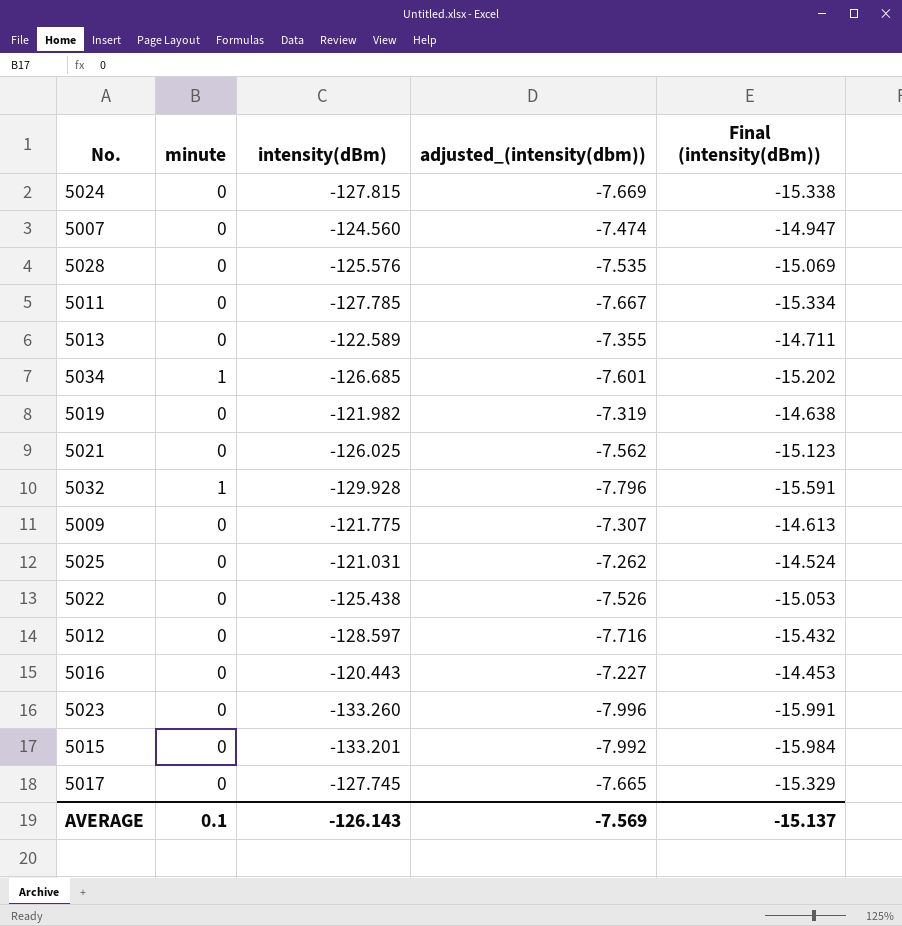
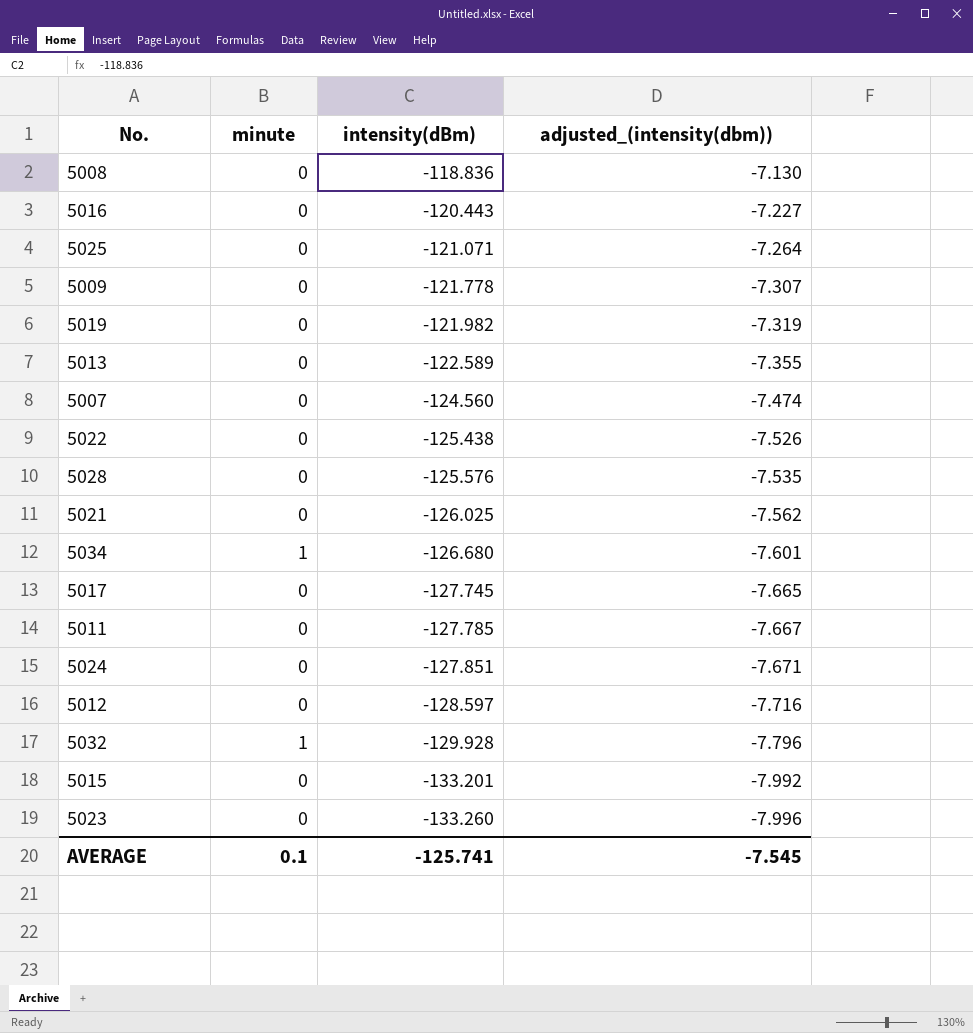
row order: none -> intensity(dBm) descending
column Final (intensity(dBm)) | formula: [intensity(dBm)] * 0.12 -> none
row 5008: none -> 0 | -118.836 | -7.130
5025 | intensity(dBm): -121.031 -> -121.071
5025 | adjusted_(intensity(dbm)): -7.262 -> -7.264
5009 | intensity(dBm): -121.775 -> -121.778
5034 | intensity(dBm): -126.685 -> -126.680
5024 | intensity(dBm): -127.815 -> -127.851
5024 | adjusted_(intensity(dbm)): -7.669 -> -7.671
AVERAGE | intensity(dBm): -126.143 -> -125.741
AVERAGE | adjusted_(intensity(dbm)): -7.569 -> -7.545

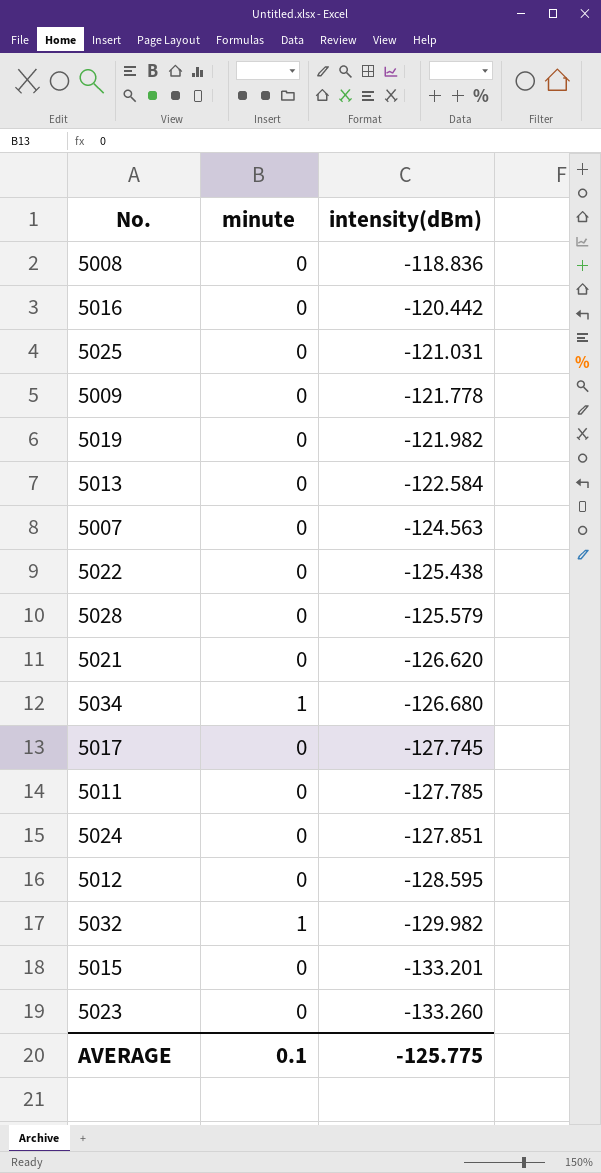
column adjusted_(intensity(dbm)) | formula: [intensity(dBm)] * 0.06 -> none
5016 | intensity(dBm): -120.443 -> -120.442
5025 | intensity(dBm): -121.071 -> -121.031
5013 | intensity(dBm): -122.589 -> -122.584
5007 | intensity(dBm): -124.560 -> -124.563
5028 | intensity(dBm): -125.576 -> -125.579
5021 | intensity(dBm): -126.025 -> -126.620
5012 | intensity(dBm): -128.597 -> -128.595
5032 | intensity(dBm): -129.928 -> -129.982
AVERAGE | intensity(dBm): -125.741 -> -125.775

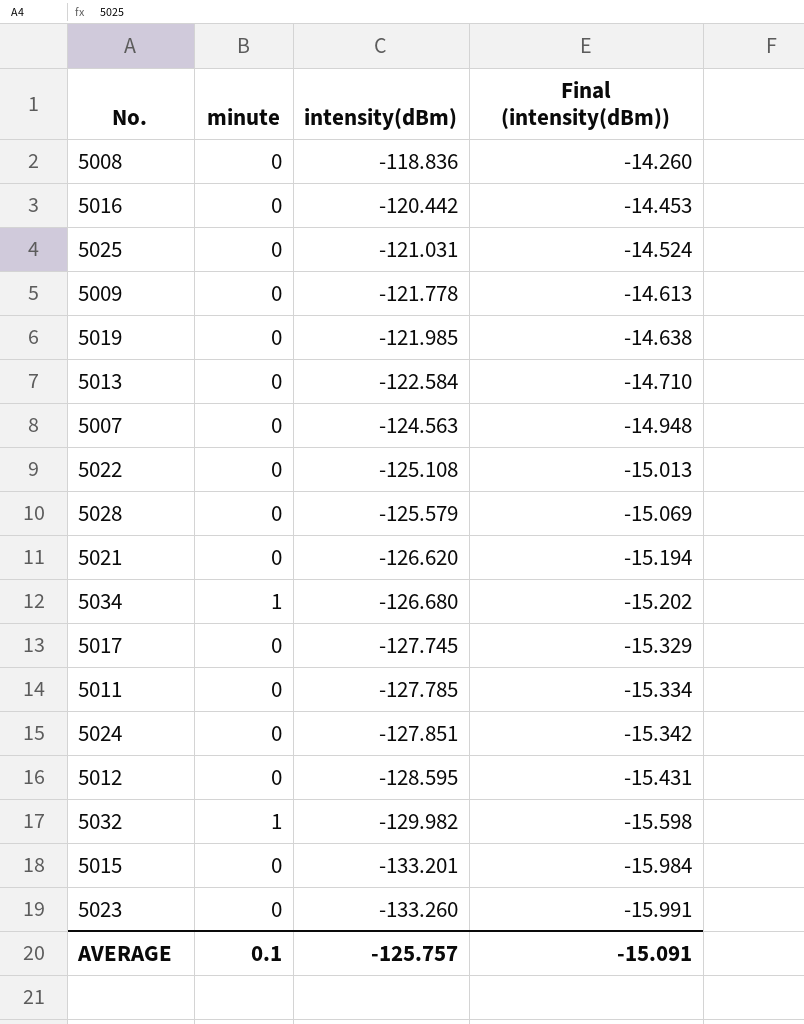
column Final (intensity(dBm)) | formula: none -> [intensity(dBm)] * 0.12
5019 | intensity(dBm): -121.982 -> -121.985
5022 | intensity(dBm): -125.438 -> -125.108
AVERAGE | intensity(dBm): -125.775 -> -125.757

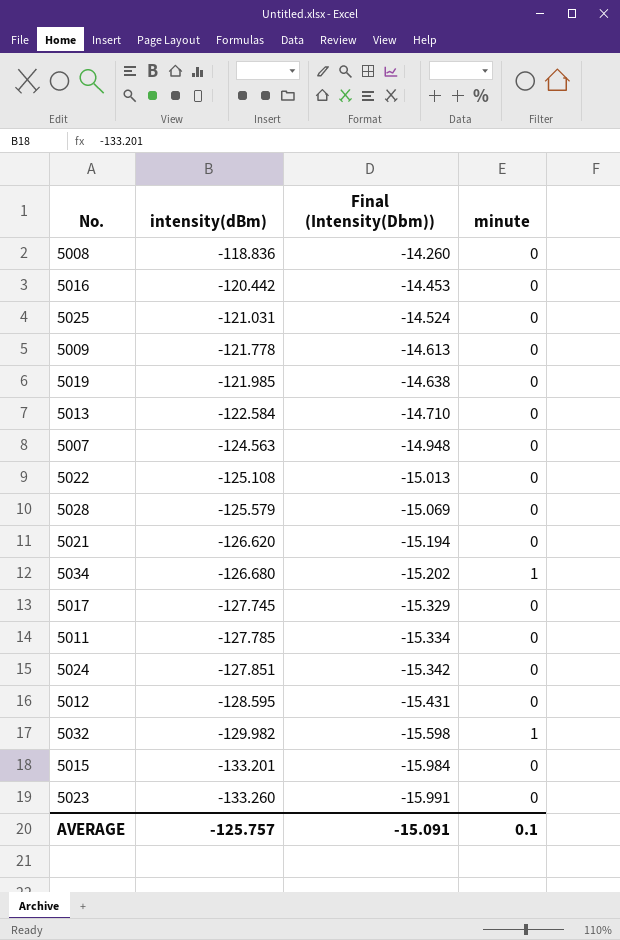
column name: Final (intensity(dBm)) -> Final (Intensity(Dbm))
column minute | position: 2 -> 4

